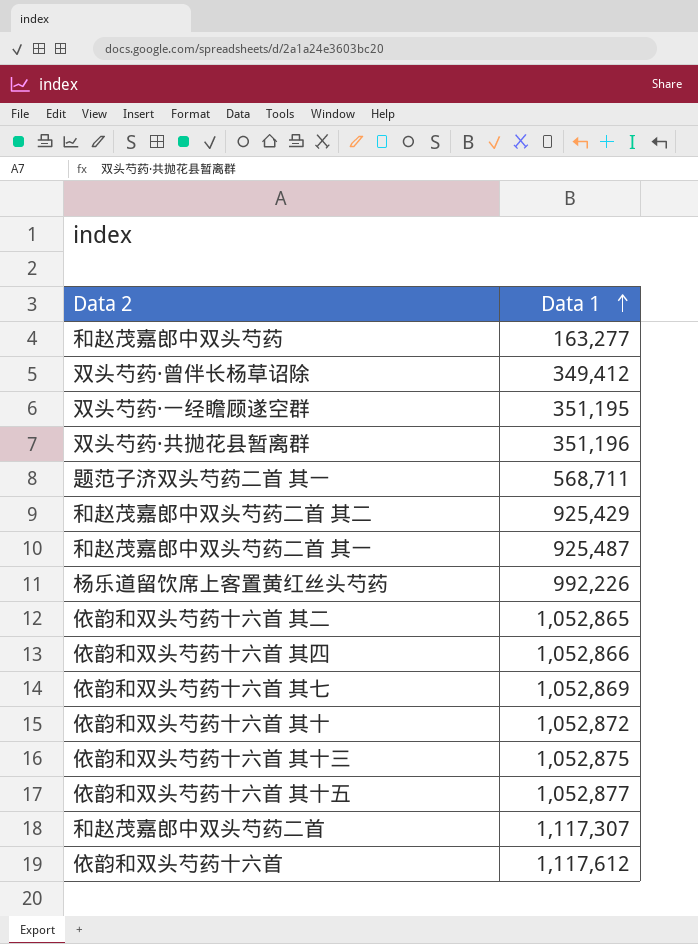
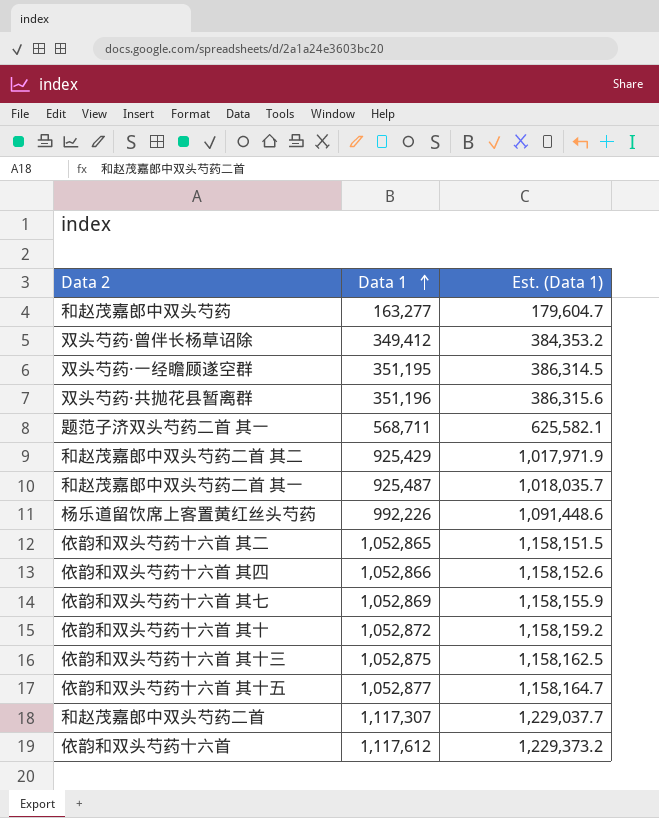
column Est. (Data 1) | formula: none -> [Data 1] * 1.1

